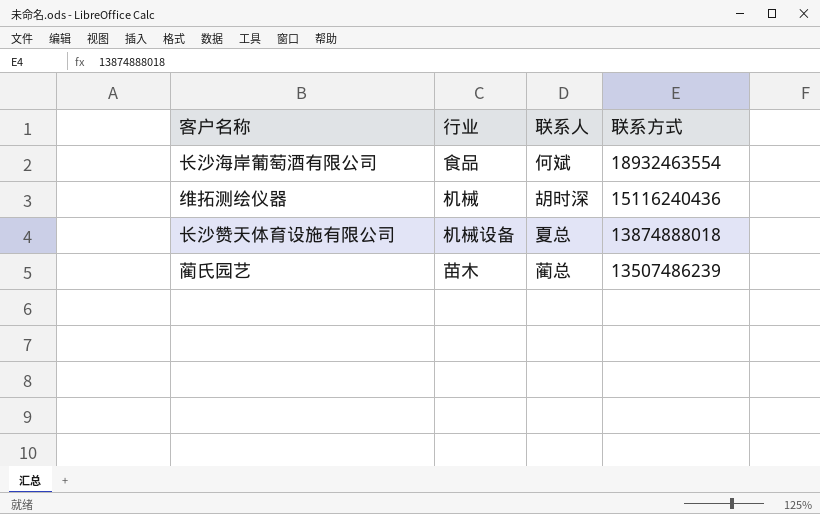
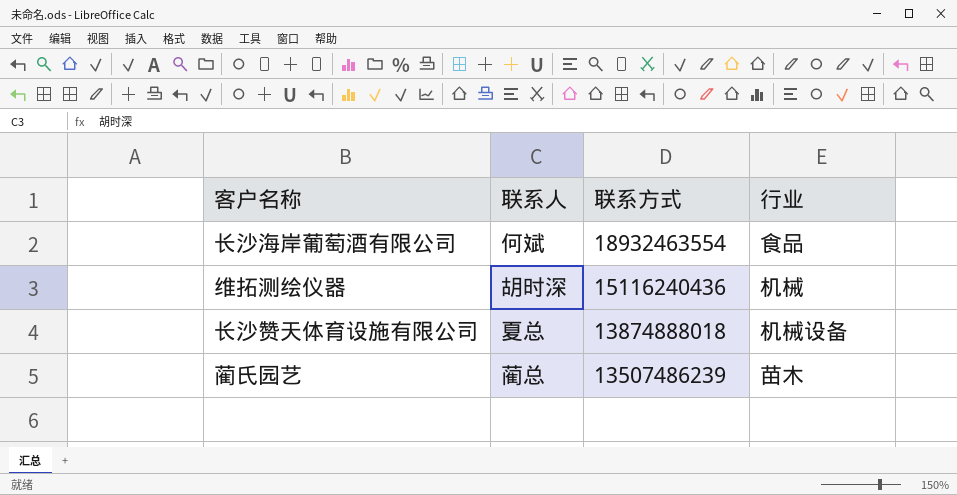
column 行业 | position: 2 -> 4

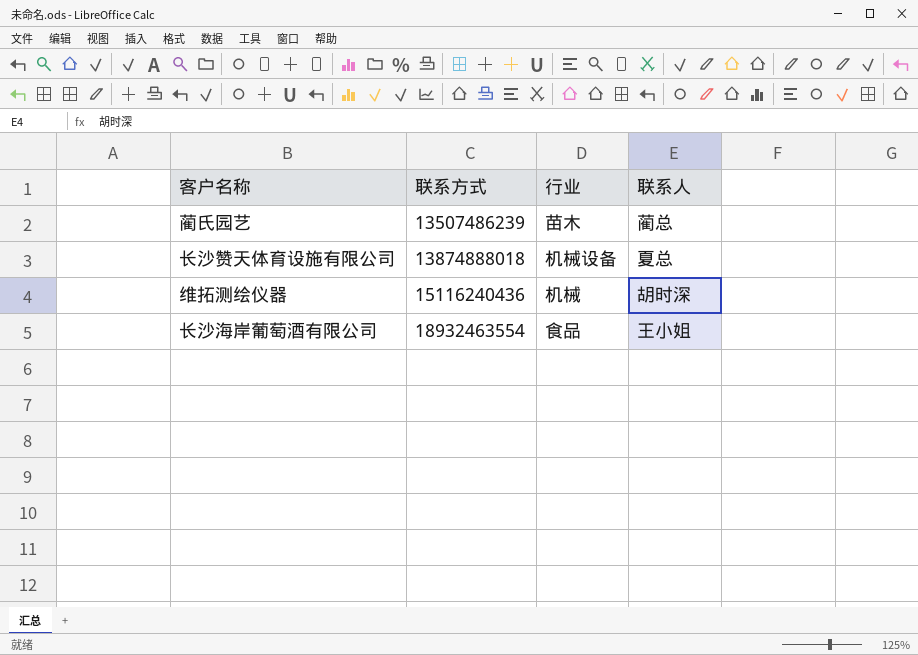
row order: 联系方式 descending -> 联系方式 ascending
column 联系人 | position: 2 -> 4
长沙海岸葡萄酒有限公司 | 联系人: 何斌 -> 王小姐

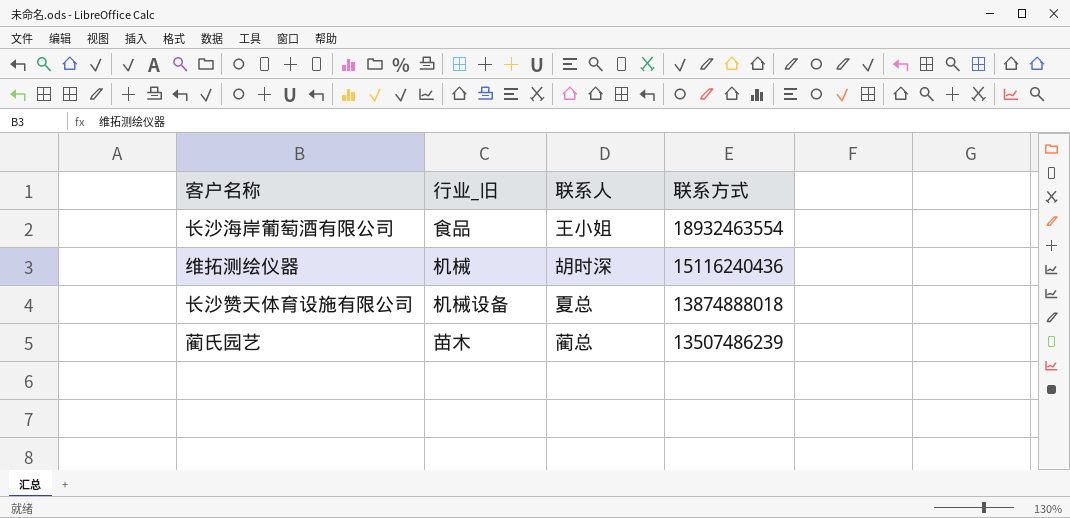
row order: 联系方式 ascending -> 联系方式 descending
column name: 行业 -> 行业_旧
column 联系方式 | position: 2 -> 4

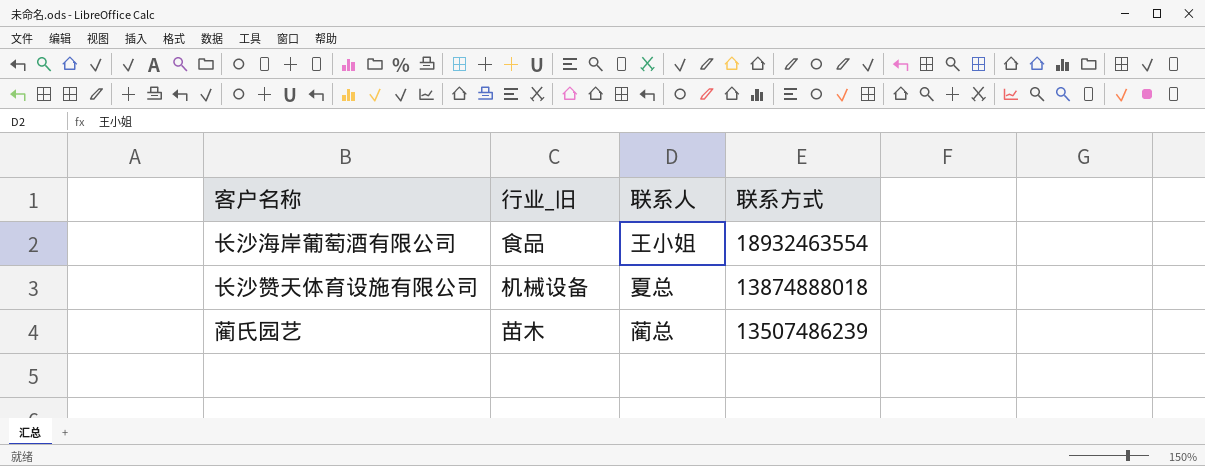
row 维拓测绘仪器: 机械 | 胡时深 | 15116240436 -> none

